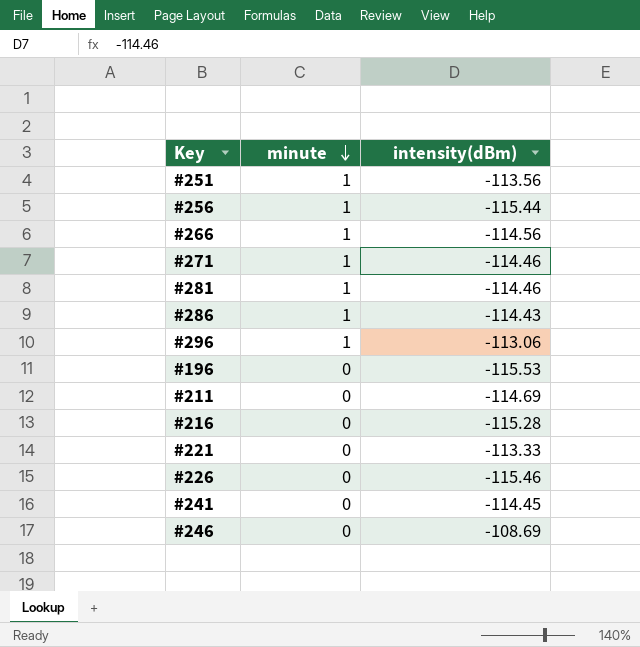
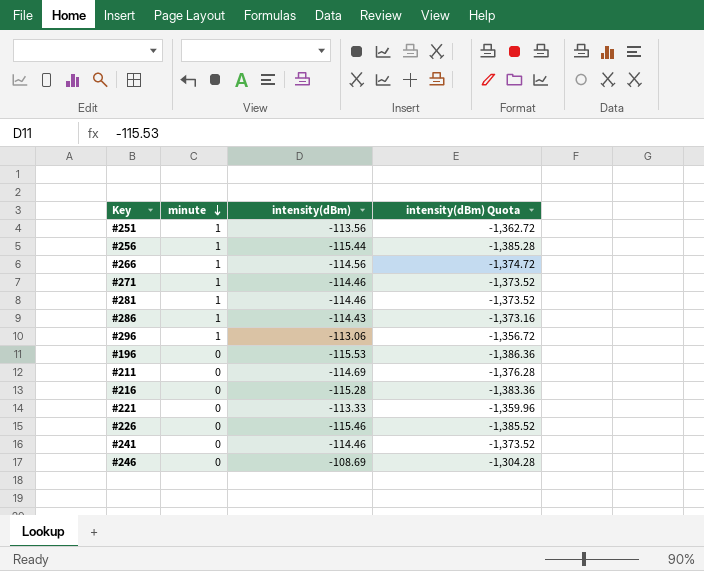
column intensity(dBm) Quota | formula: none -> [intensity(dBm)] * 12
#241 | intensity(dBm): -114.45 -> -114.46

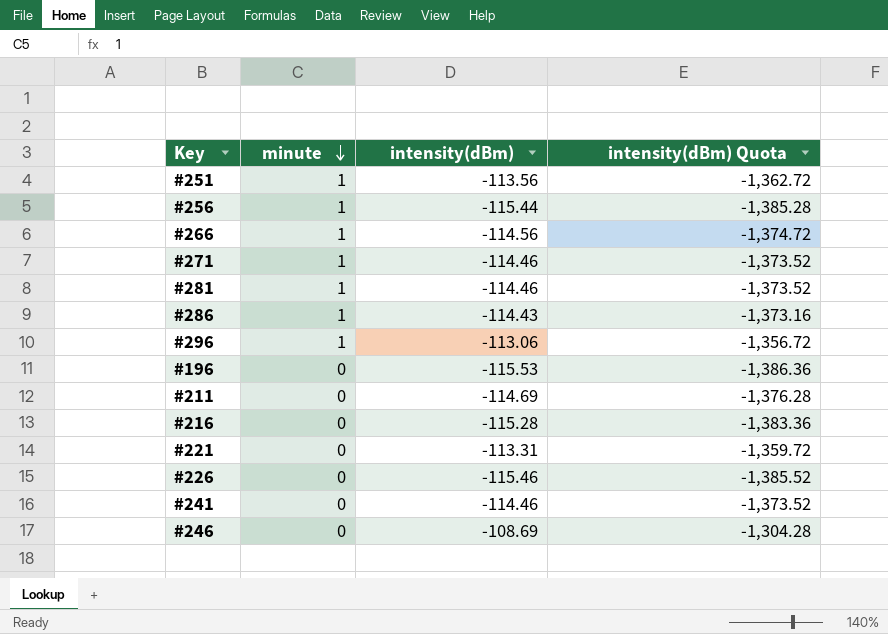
#221 | intensity(dBm): -113.33 -> -113.31
#221 | intensity(dBm) Quota: -1,359.96 -> -1,359.72

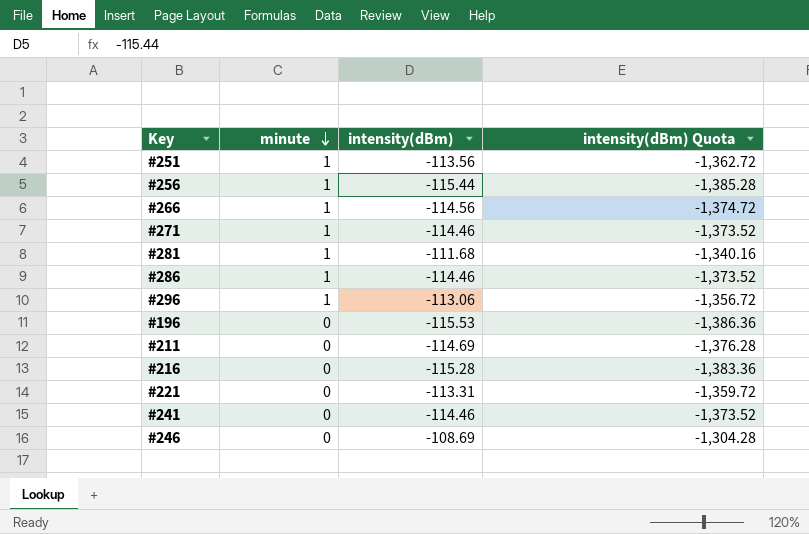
row #226: 0 | -115.46 | -1,385.52 -> none
#281 | intensity(dBm): -114.46 -> -111.68
#281 | intensity(dBm) Quota: -1,373.52 -> -1,340.16
#286 | intensity(dBm): -114.43 -> -114.46
#286 | intensity(dBm) Quota: -1,373.16 -> -1,373.52

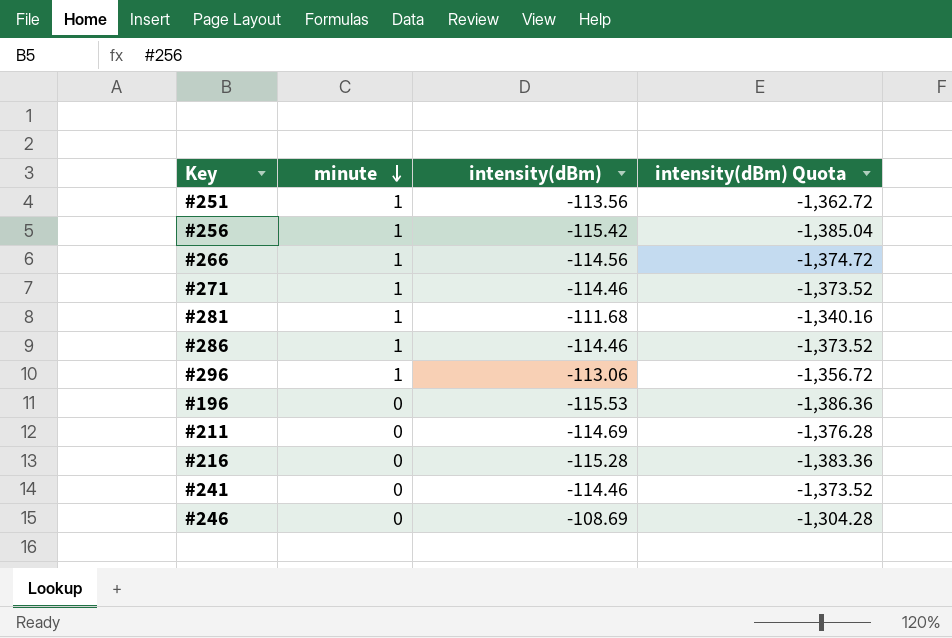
row #221: 0 | -113.31 | -1,359.72 -> none
#256 | intensity(dBm): -115.44 -> -115.42
#256 | intensity(dBm) Quota: -1,385.28 -> -1,385.04

